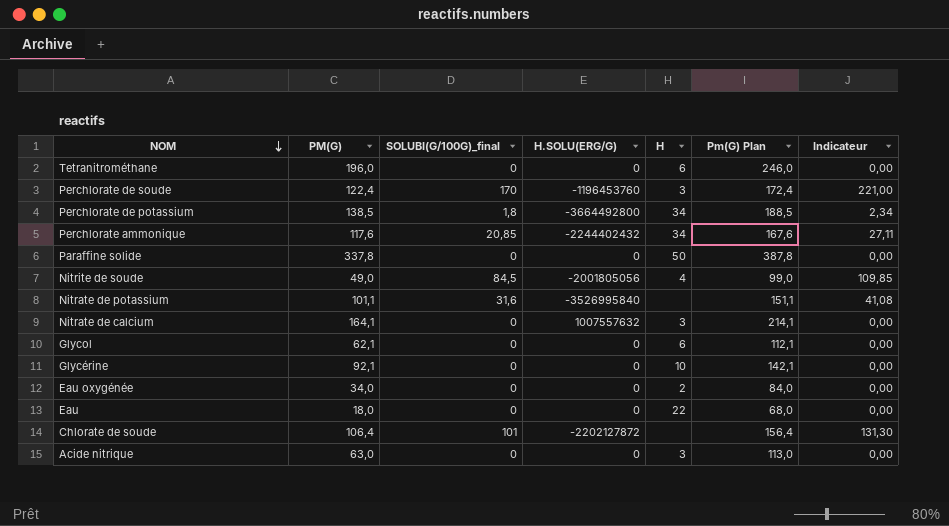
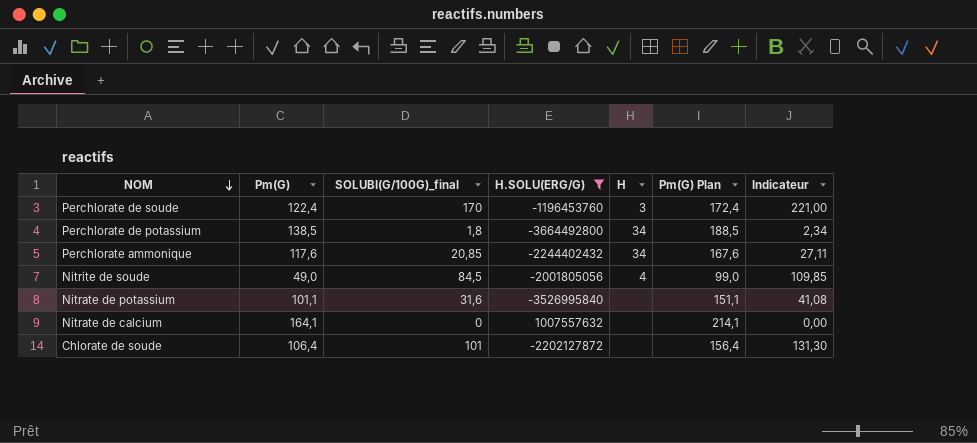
filter: none -> H.SOLU(ERG/G) != 0
column name: PM(G) -> Pm(G)
Nitrate de calcium | H: 3 -> none

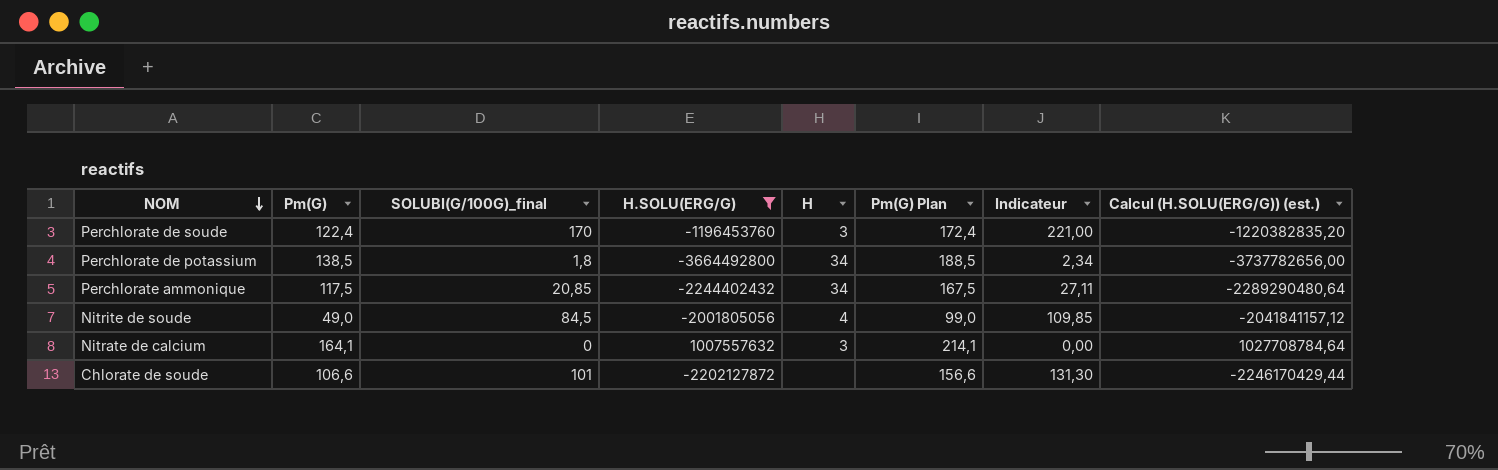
column Calcul (H.SOLU(ERG/G)) (est.) | formula: none -> [H.SOLU(ERG/G)] * 1,02
row Nitrate de potassium: 101,1 | 31,6 | -3526995840 | none | 151,1 | 41,08 -> none
Perchlorate ammonique | Pm(G): 117,6 -> 117,5
Perchlorate ammonique | Pm(G) Plan: 167,6 -> 167,5
Nitrate de calcium | H: none -> 3
Chlorate de soude | Pm(G): 106,4 -> 106,6
Chlorate de soude | Pm(G) Plan: 156,4 -> 156,6

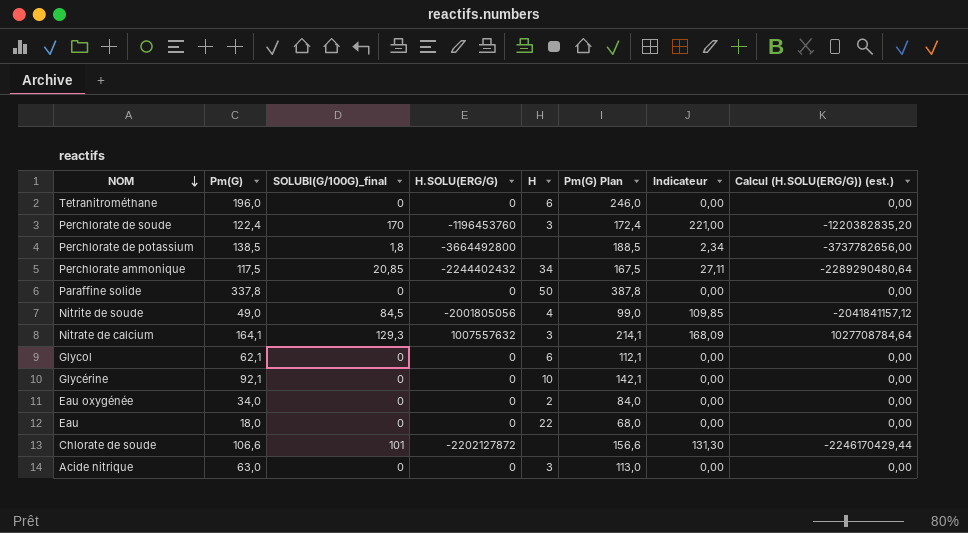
filter: H.SOLU(ERG/G) != 0 -> none
Perchlorate de potassium | H: 34 -> none
Nitrate de calcium | SOLUBI(G/100G)_final: 0 -> 129,3
Nitrate de calcium | Indicateur: 0,00 -> 168,09

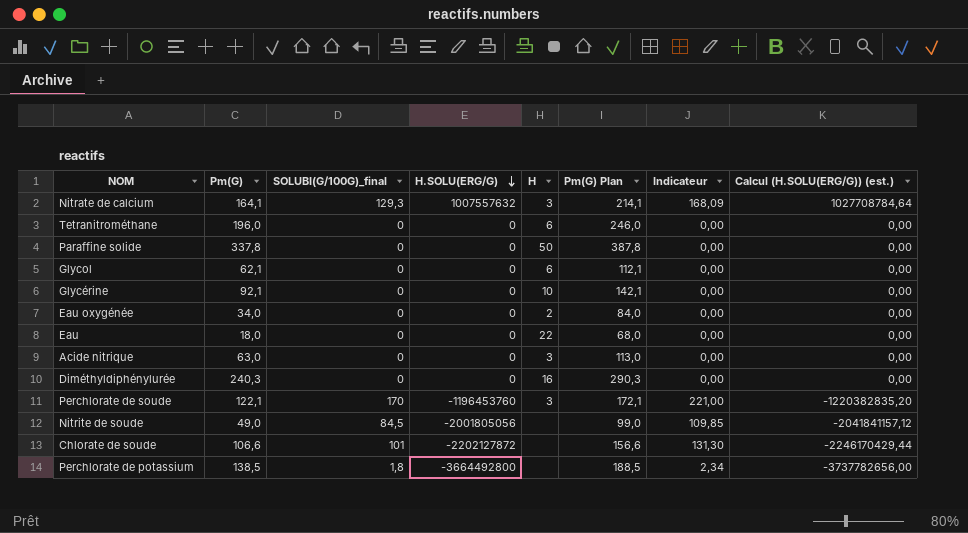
row order: NOM descending -> H.SOLU(ERG/G) descending
row Perchlorate ammonique: 117,5 | 20,85 | -2244402432 | 34 | 167,5 | 27,11 | -2289290480,64 -> none
row Diméthyldiphénylurée: none -> 240,3 | 0 | 0 | 16 | 290,3 | 0,00 | 0,00
Perchlorate de soude | Pm(G): 122,4 -> 122,1
Perchlorate de soude | Pm(G) Plan: 172,4 -> 172,1
Nitrite de soude | H: 4 -> none

